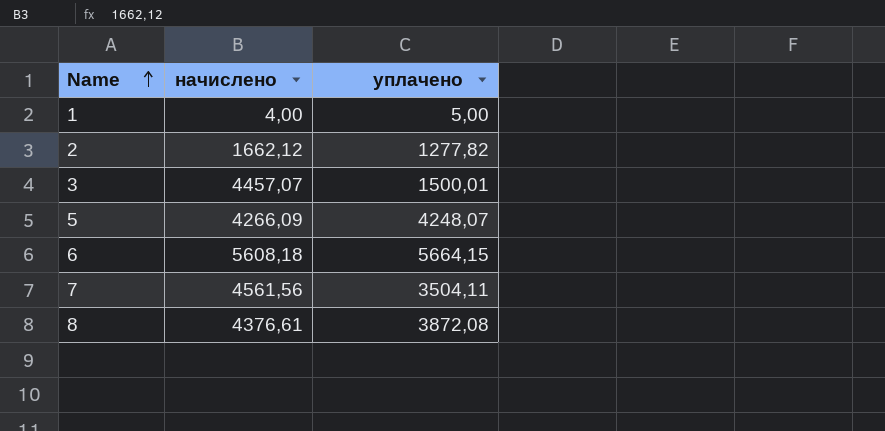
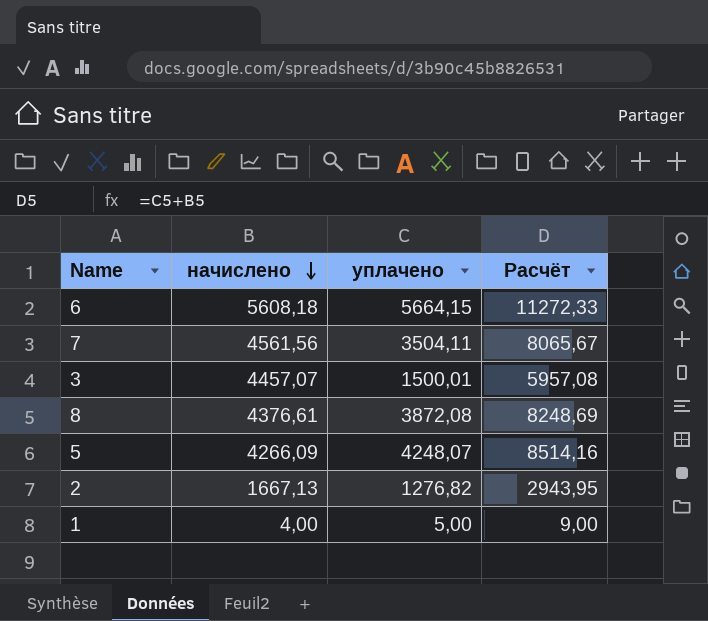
row order: Name ascending -> начислено descending
column Расчёт | formula: none -> [начислено] + [уплачено]
2 | начислено: 1662,12 -> 1667,13
2 | уплачено: 1277,82 -> 1276,82

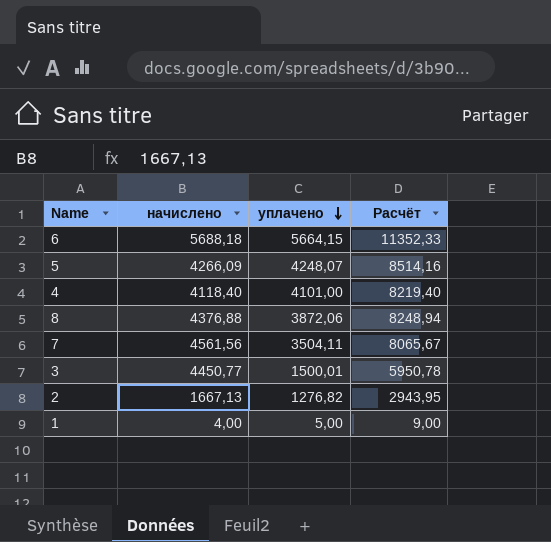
row order: начислено descending -> уплачено descending
6 | начислено: 5608,18 -> 5688,18
6 | Расчёт: 11272,33 -> 11352,33
row 4: none -> 4118,40 | 4101,00 | 8219,40
8 | начислено: 4376,61 -> 4376,88
8 | уплачено: 3872,08 -> 3872,06
8 | Расчёт: 8248,69 -> 8248,94
3 | начислено: 4457,07 -> 4450,77
3 | Расчёт: 5957,08 -> 5950,78

